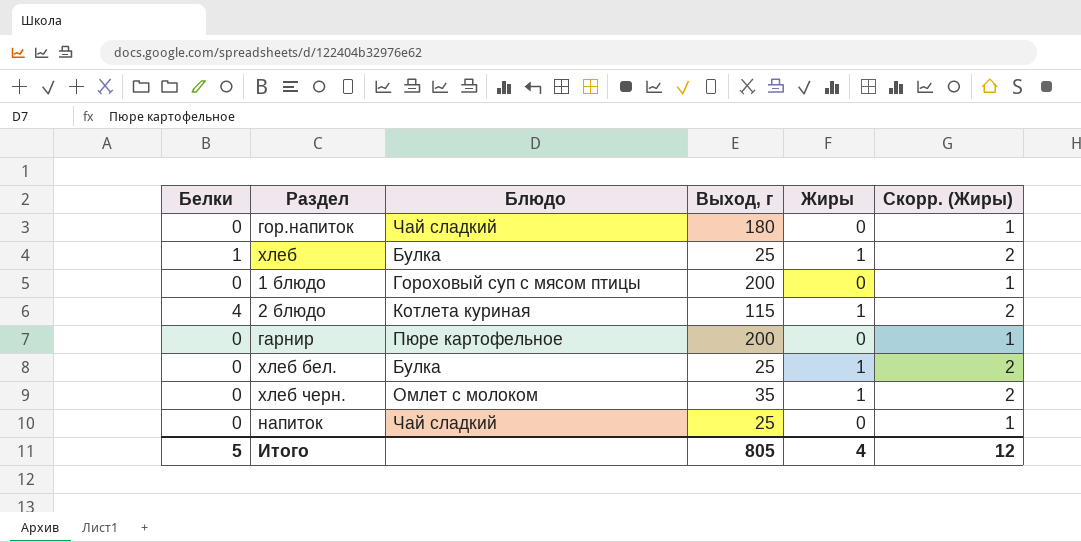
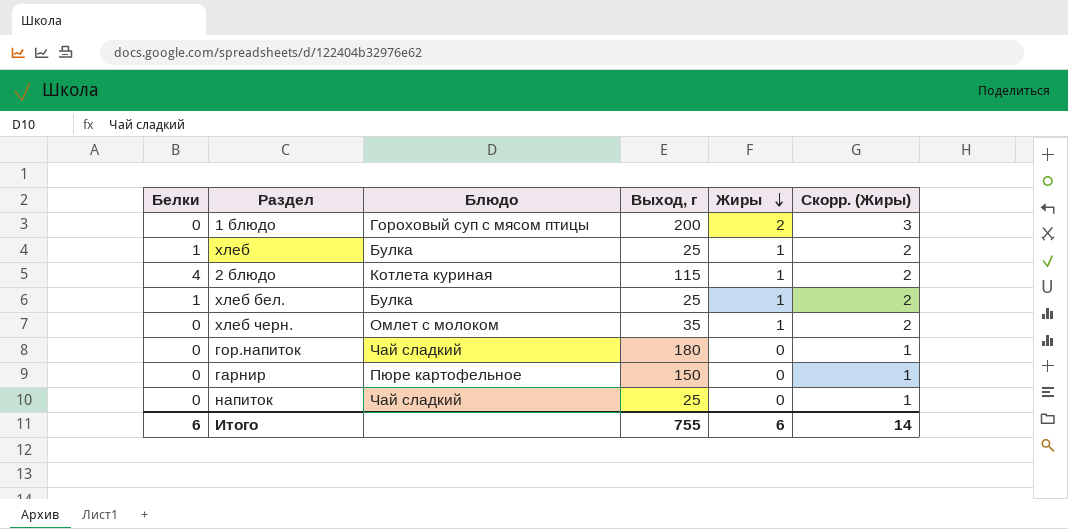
row order: none -> Жиры descending
1 блюдо | Жиры: 0 -> 2
1 блюдо | Скорр. (Жиры): 1 -> 3
хлеб бел. | Белки: 0 -> 1
гарнир | Выход, г: 200 -> 150
Итого | Белки: 5 -> 6
Итого | Выход, г: 805 -> 755
Итого | Жиры: 4 -> 6
Итого | Скорр. (Жиры): 12 -> 14

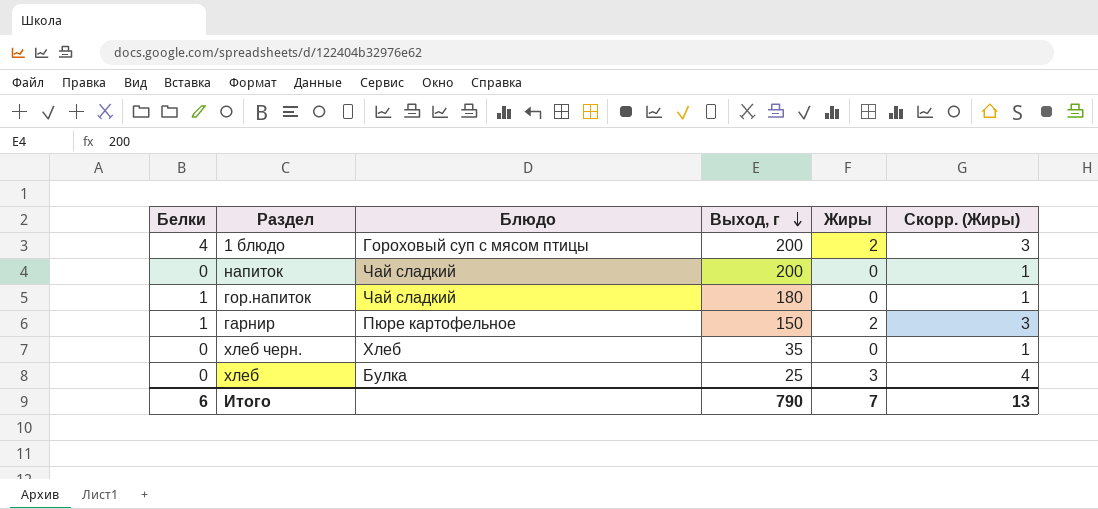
row order: Жиры descending -> Выход, г descending
row 2 блюдо: 4 | Котлета куриная | 115 | 1 | 2 -> none
row хлеб бел.: 1 | Булка | 25 | 1 | 2 -> none
1 блюдо | Белки: 0 -> 4
напиток | Выход, г: 25 -> 200
гор.напиток | Белки: 0 -> 1
гарнир | Белки: 0 -> 1
гарнир | Жиры: 0 -> 2
гарнир | Скорр. (Жиры): 1 -> 3
хлеб черн. | Блюдо: Омлет с молоком -> Хлеб
хлеб черн. | Жиры: 1 -> 0
хлеб черн. | Скорр. (Жиры): 2 -> 1
хлеб | Белки: 1 -> 0
хлеб | Жиры: 1 -> 3
хлеб | Скорр. (Жиры): 2 -> 4
Итого | Выход, г: 755 -> 790
Итого | Жиры: 6 -> 7
Итого | Скорр. (Жиры): 14 -> 13

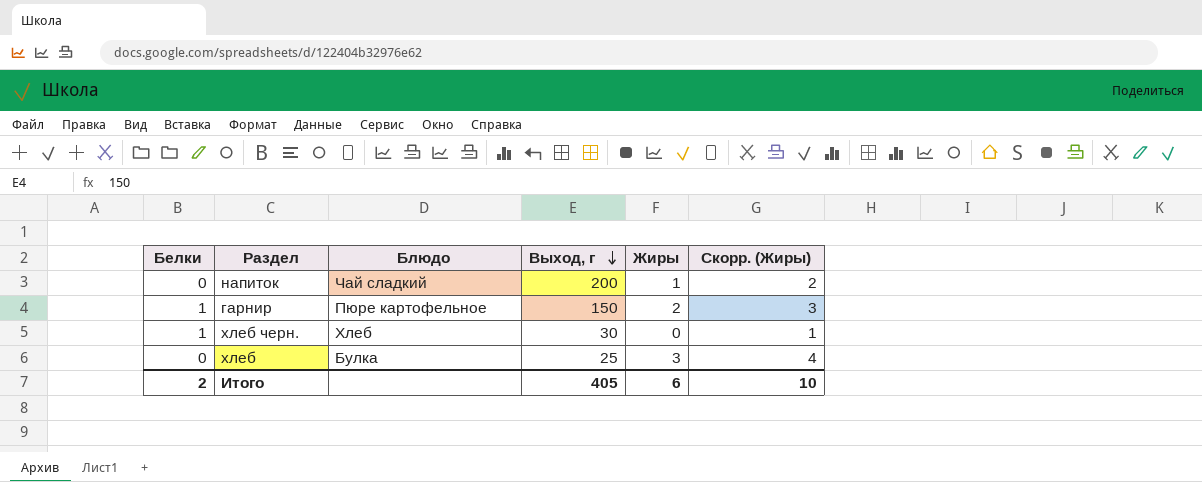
row 1 блюдо: 4 | Гороховый суп с мясом птицы | 200 | 2 | 3 -> none
row гор.напиток: 1 | Чай сладкий | 180 | 0 | 1 -> none
напиток | Жиры: 0 -> 1
напиток | Скорр. (Жиры): 1 -> 2
хлеб черн. | Белки: 0 -> 1
хлеб черн. | Выход, г: 35 -> 30
Итого | Белки: 6 -> 2
Итого | Выход, г: 790 -> 405
Итого | Жиры: 7 -> 6
Итого | Скорр. (Жиры): 13 -> 10

